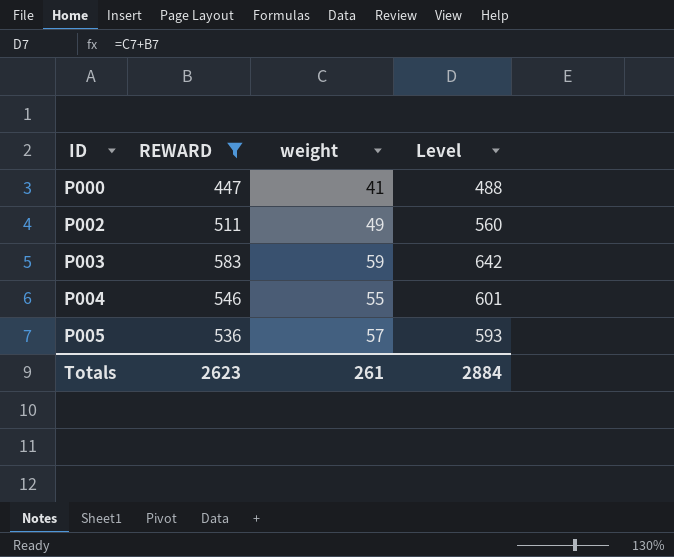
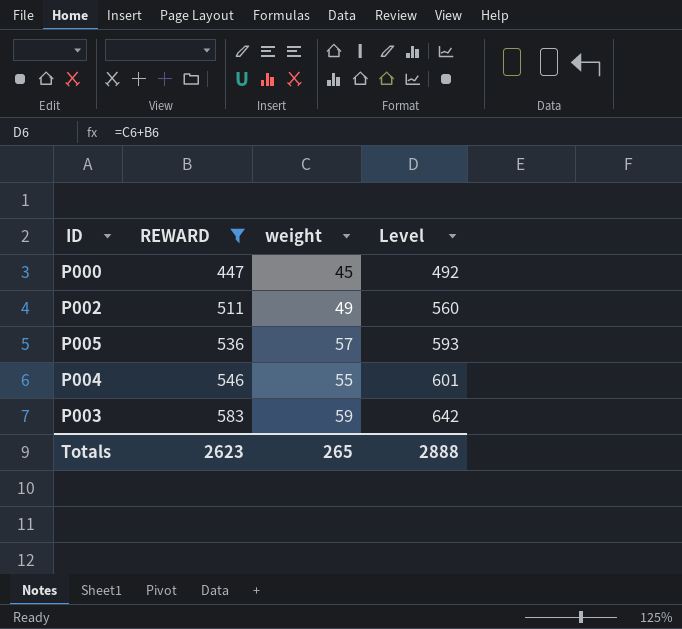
row order: ID ascending -> REWARD ascending
P000 | weight: 41 -> 45
P000 | Level: 488 -> 492
Totals | weight: 261 -> 265
Totals | Level: 2884 -> 2888

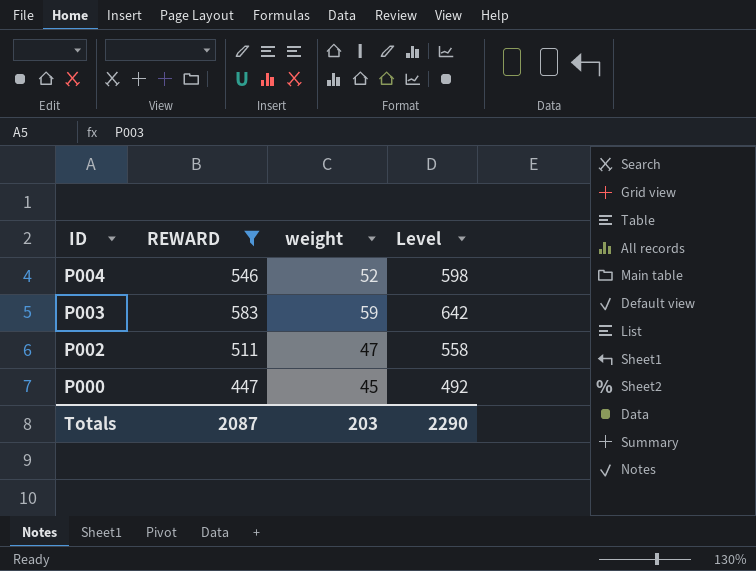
row order: REWARD ascending -> ID descending
row P005: 536 | 57 | 593 -> none
P004 | weight: 55 -> 52
P004 | Level: 601 -> 598
P002 | weight: 49 -> 47
P002 | Level: 560 -> 558
Totals | REWARD: 2623 -> 2087
Totals | weight: 265 -> 203
Totals | Level: 2888 -> 2290

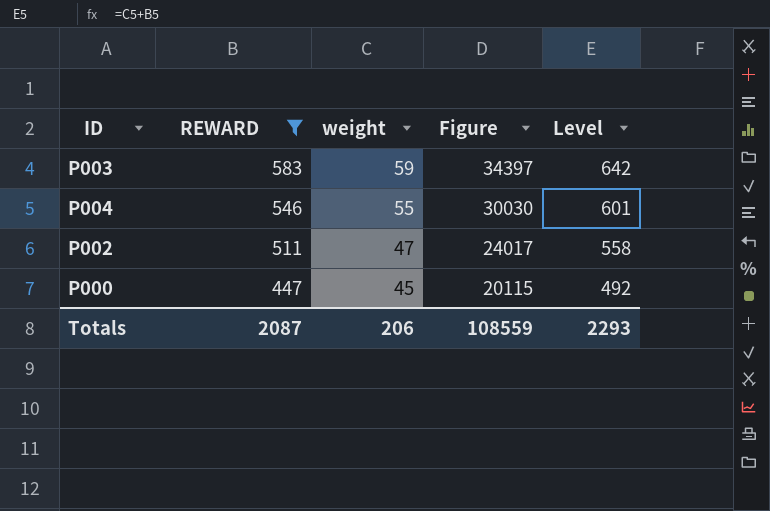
row order: ID descending -> REWARD descending
column Figure | formula: none -> [REWARD] * [weight]
P004 | weight: 52 -> 55
P004 | Level: 598 -> 601
Totals | weight: 203 -> 206
Totals | Level: 2290 -> 2293

